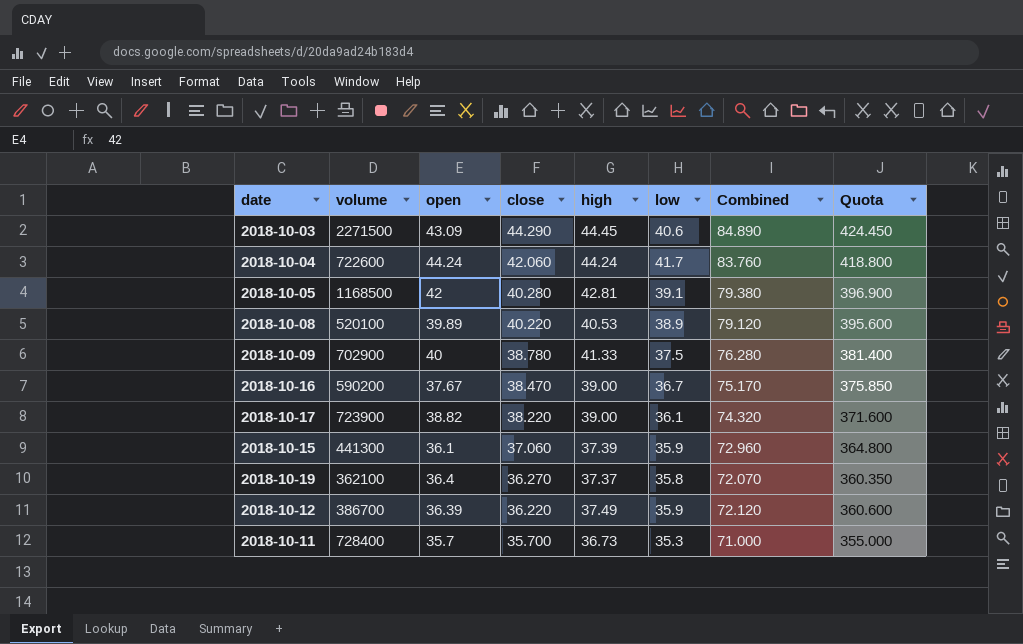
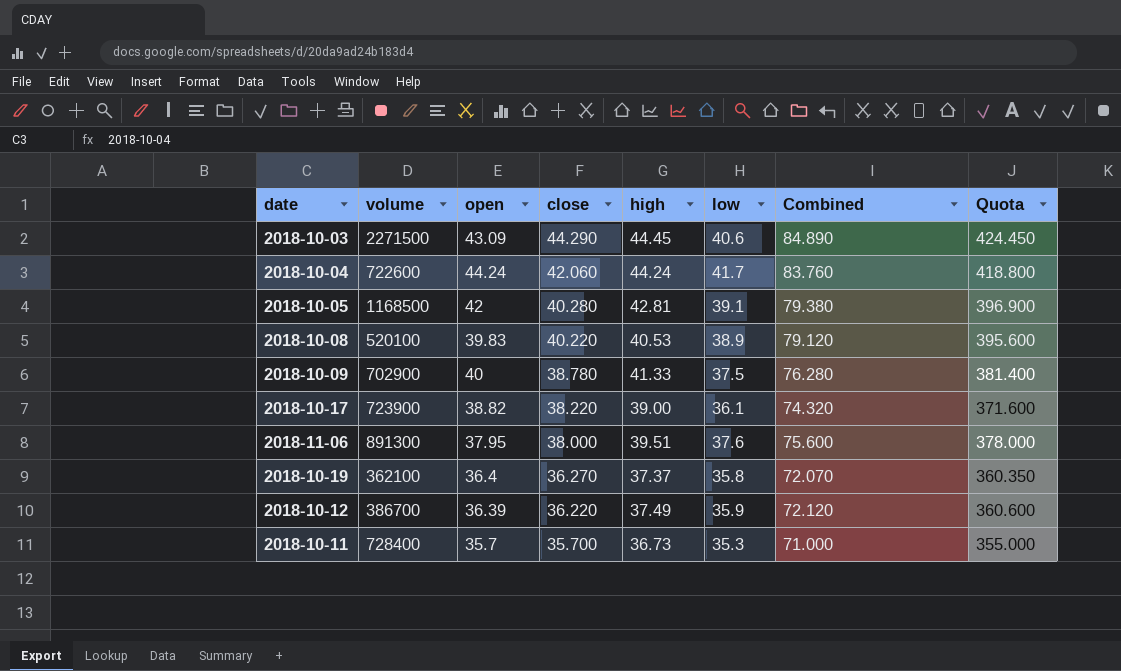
row 2018-10-16: 590200 | 37.67 | 38.470 | 39.00 | 36.7 | 75.170 | 375.850 -> none
row 2018-10-15: 441300 | 36.1 | 37.060 | 37.39 | 35.9 | 72.960 | 364.800 -> none
2018-10-08 | open: 39.89 -> 39.83
row 2018-11-06: none -> 891300 | 37.95 | 38.000 | 39.51 | 37.6 | 75.600 | 378.000

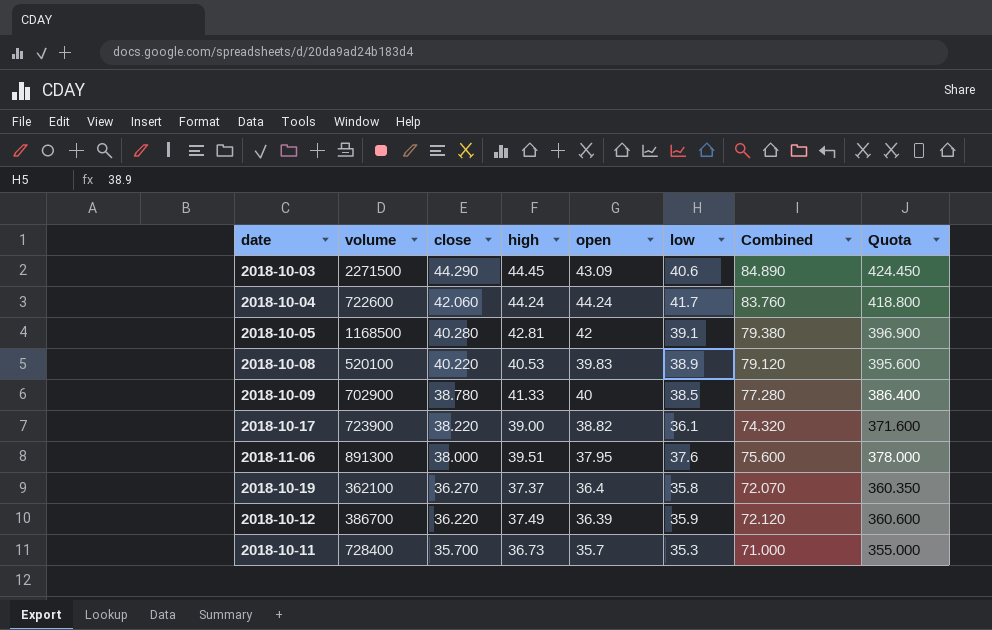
column open | position: 3 -> 5
2018-10-09 | low: 37.5 -> 38.5
2018-10-09 | Combined: 76.280 -> 77.280
2018-10-09 | Quota: 381.400 -> 386.400

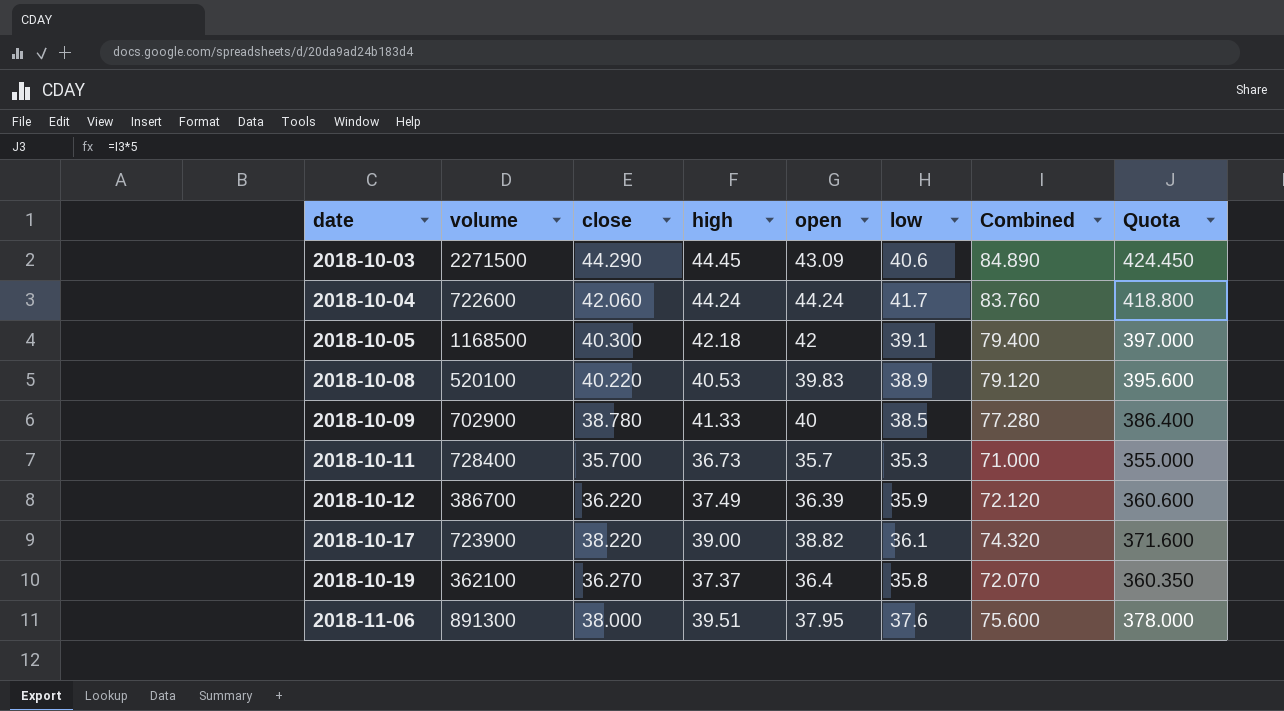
row order: close descending -> date ascending
2018-10-05 | close: 40.280 -> 40.300
2018-10-05 | high: 42.81 -> 42.18
2018-10-05 | Combined: 79.380 -> 79.400
2018-10-05 | Quota: 396.900 -> 397.000

